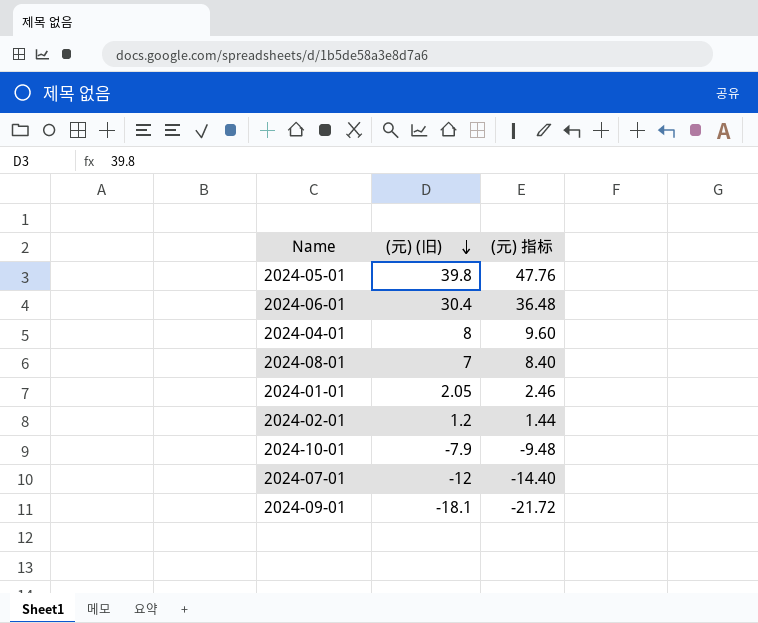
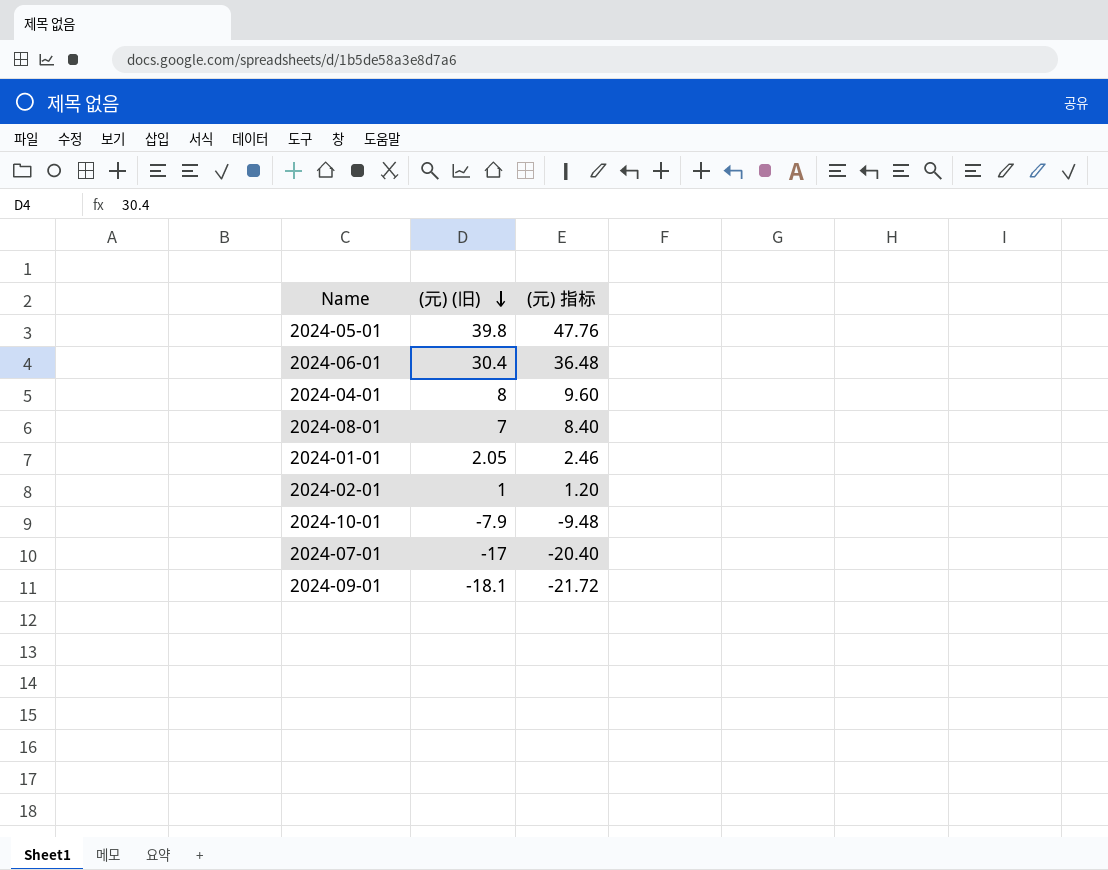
2024-02-01 | (元) (旧): 1.2 -> 1
2024-02-01 | (元) 指标: 1.44 -> 1.20
2024-07-01 | (元) (旧): -12 -> -17
2024-07-01 | (元) 指标: -14.40 -> -20.40

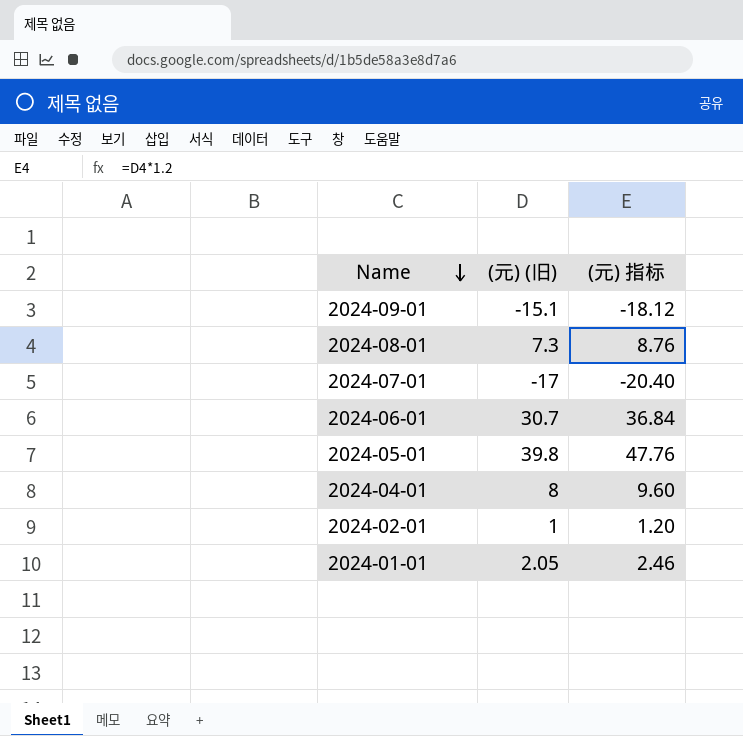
row order: (元) (旧) descending -> Name descending
row 2024-10-01: -7.9 | -9.48 -> none
2024-09-01 | (元) (旧): -18.1 -> -15.1
2024-09-01 | (元) 指标: -21.72 -> -18.12
2024-08-01 | (元) (旧): 7 -> 7.3
2024-08-01 | (元) 指标: 8.40 -> 8.76
2024-06-01 | (元) (旧): 30.4 -> 30.7
2024-06-01 | (元) 指标: 36.48 -> 36.84

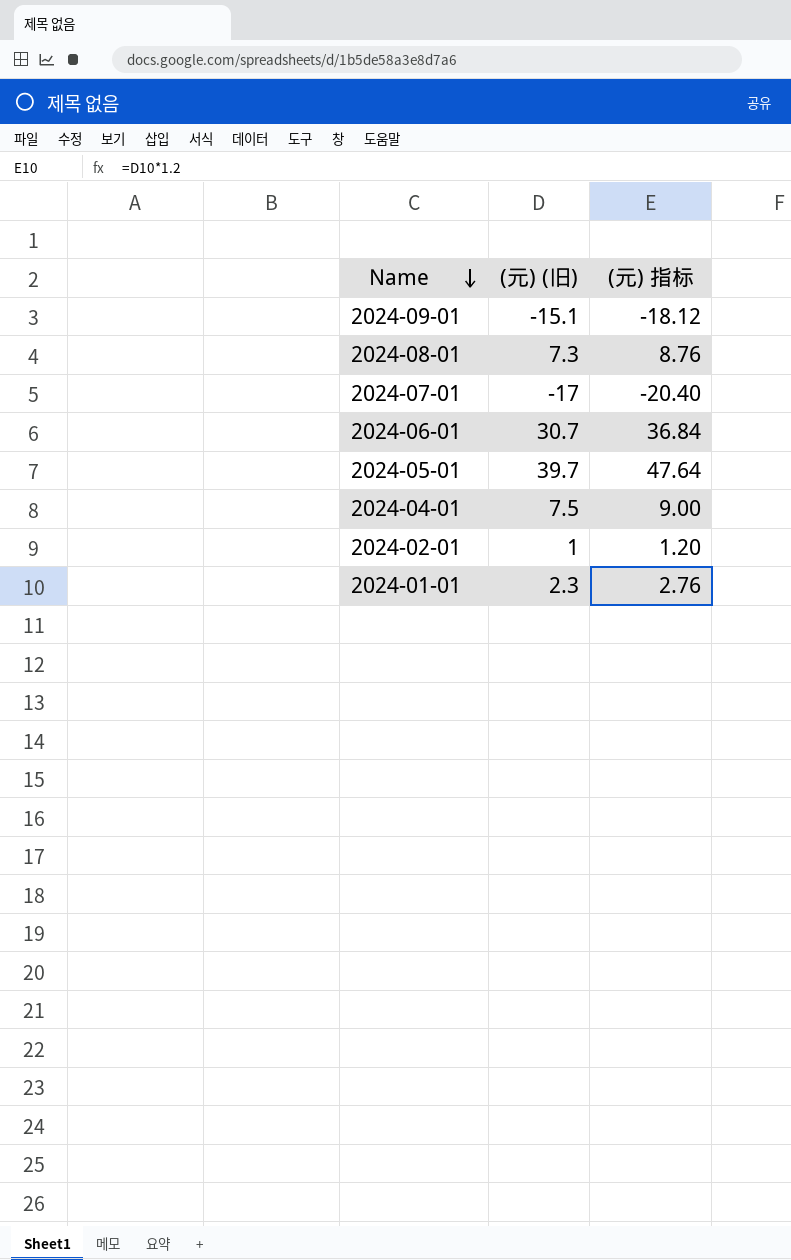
2024-05-01 | (元) (旧): 39.8 -> 39.7
2024-05-01 | (元) 指标: 47.76 -> 47.64
2024-04-01 | (元) (旧): 8 -> 7.5
2024-04-01 | (元) 指标: 9.60 -> 9.00
2024-01-01 | (元) (旧): 2.05 -> 2.3
2024-01-01 | (元) 指标: 2.46 -> 2.76

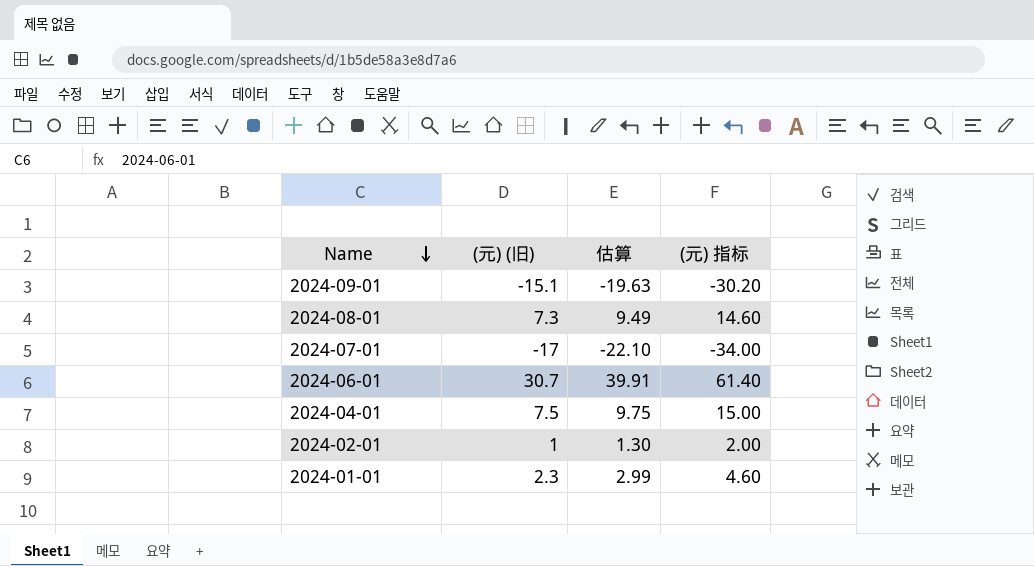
column 估算 | formula: none -> [(元) (旧)] * 1.3
column (元) 指标 | formula: [(元) (旧)] * 1.2 -> [(元) (旧)] * 2
row 2024-05-01: 39.7 | 47.64 -> none

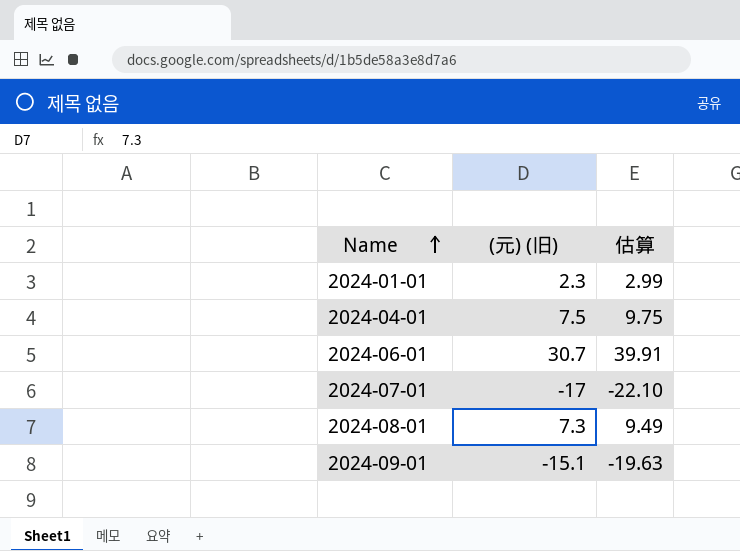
row order: Name descending -> Name ascending
column (元) 指标 | formula: [(元) (旧)] * 2 -> none
row 2024-02-01: 1 | 1.30 | 2.00 -> none

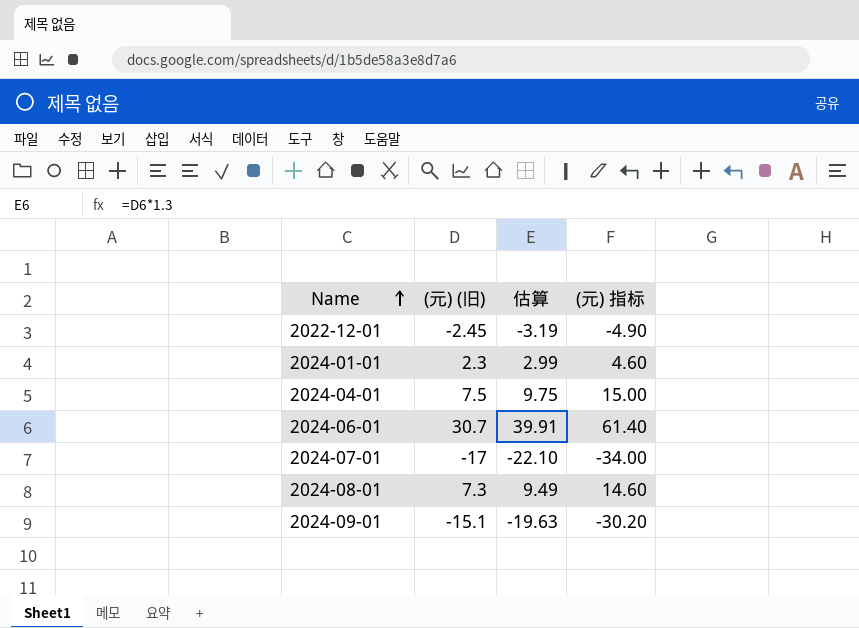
column (元) 指标 | formula: none -> [(元) (旧)] * 2
row 2022-12-01: none -> -2.45 | -3.19 | -4.90

